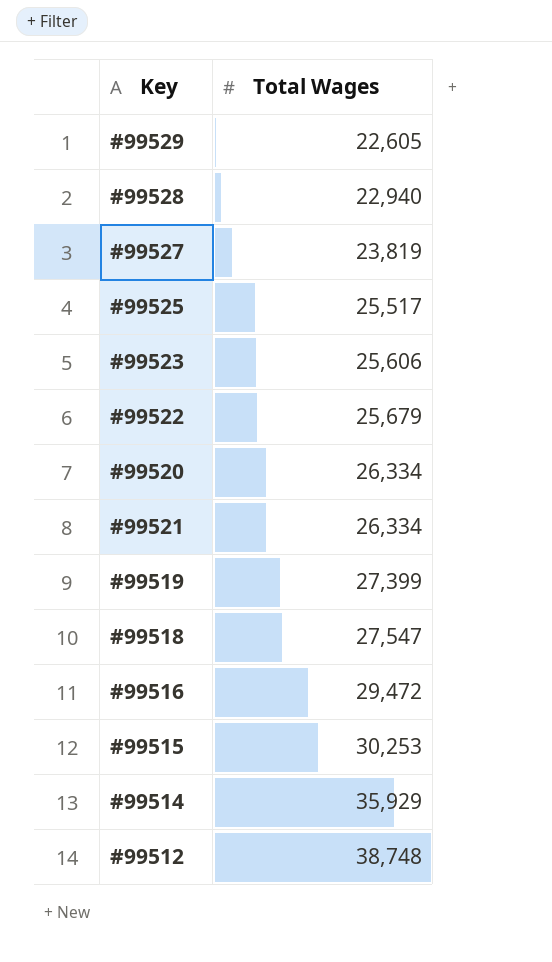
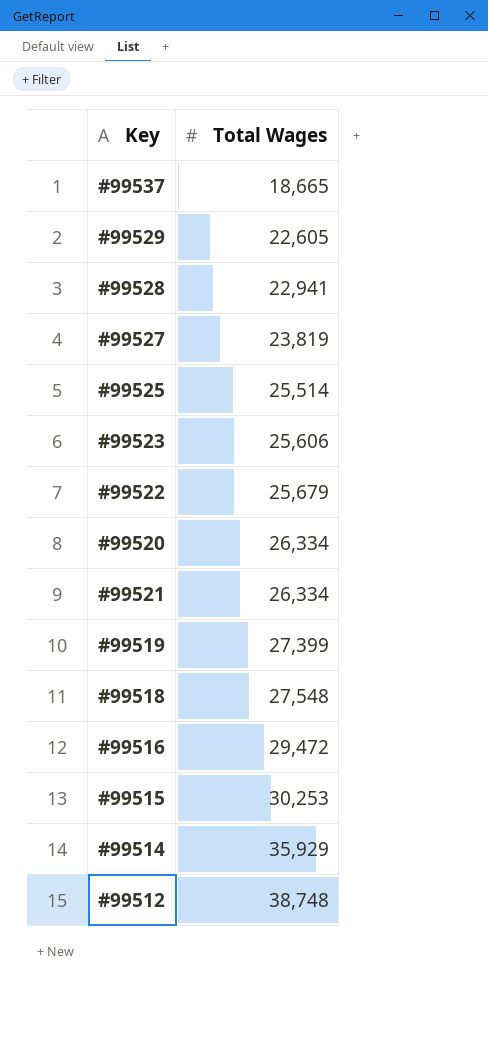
row #99537: none -> 18,665
#99528 | Total Wages: 22,940 -> 22,941
#99525 | Total Wages: 25,517 -> 25,514
#99518 | Total Wages: 27,547 -> 27,548

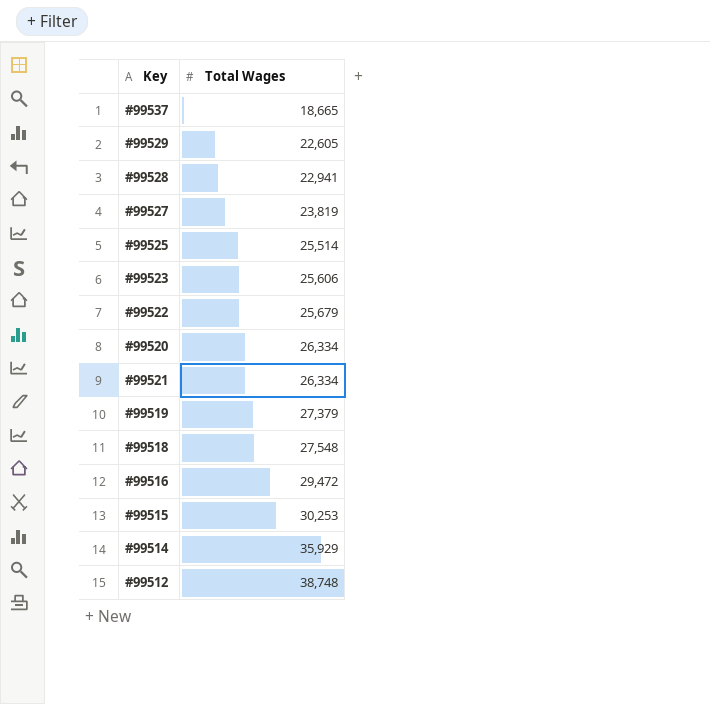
#99519 | Total Wages: 27,399 -> 27,379

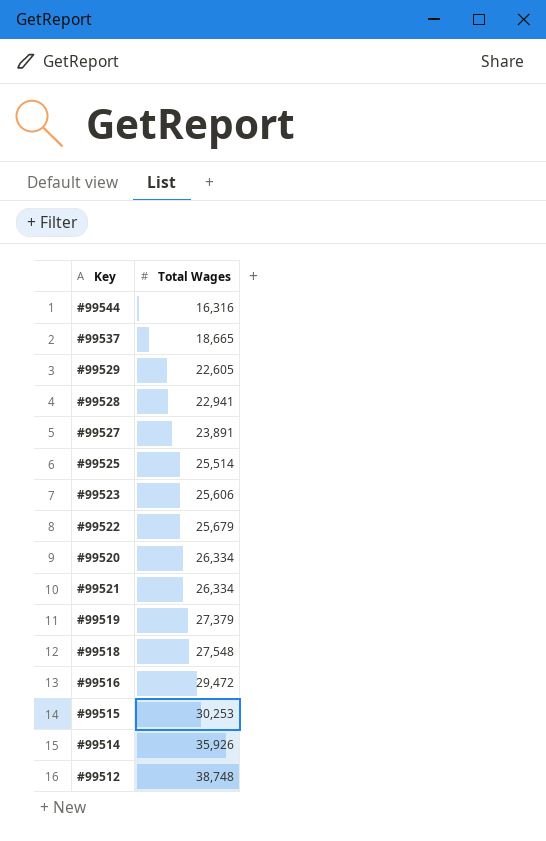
row #99544: none -> 16,316
#99527 | Total Wages: 23,819 -> 23,891
#99514 | Total Wages: 35,929 -> 35,926

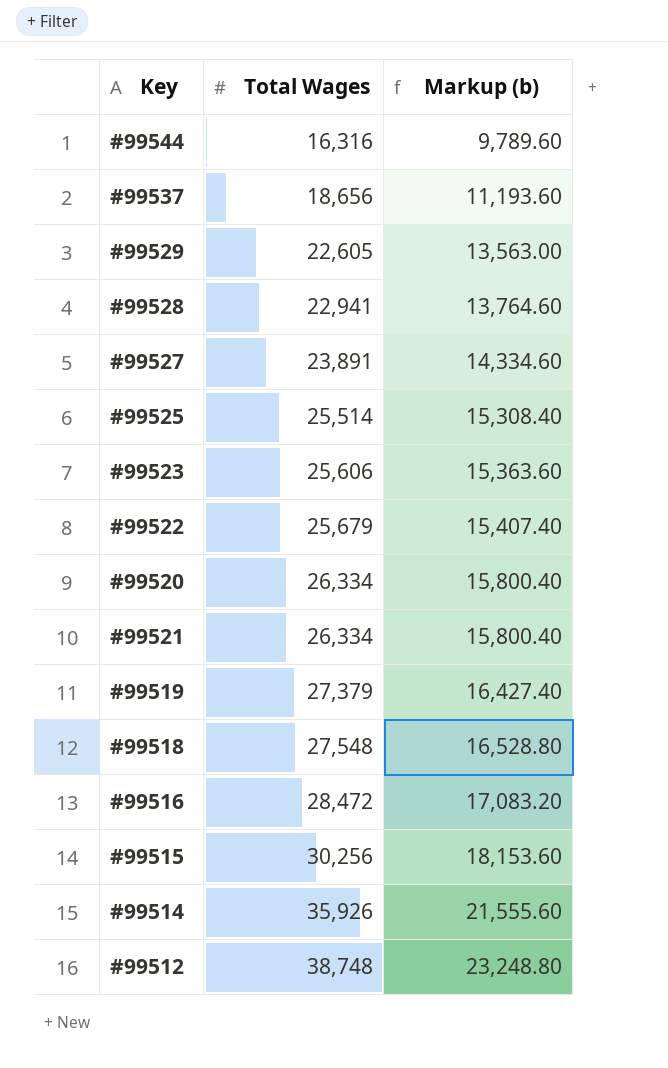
column Markup (b) | formula: none -> [Total Wages] * 0.6
#99537 | Total Wages: 18,665 -> 18,656
#99516 | Total Wages: 29,472 -> 28,472
#99515 | Total Wages: 30,253 -> 30,256

